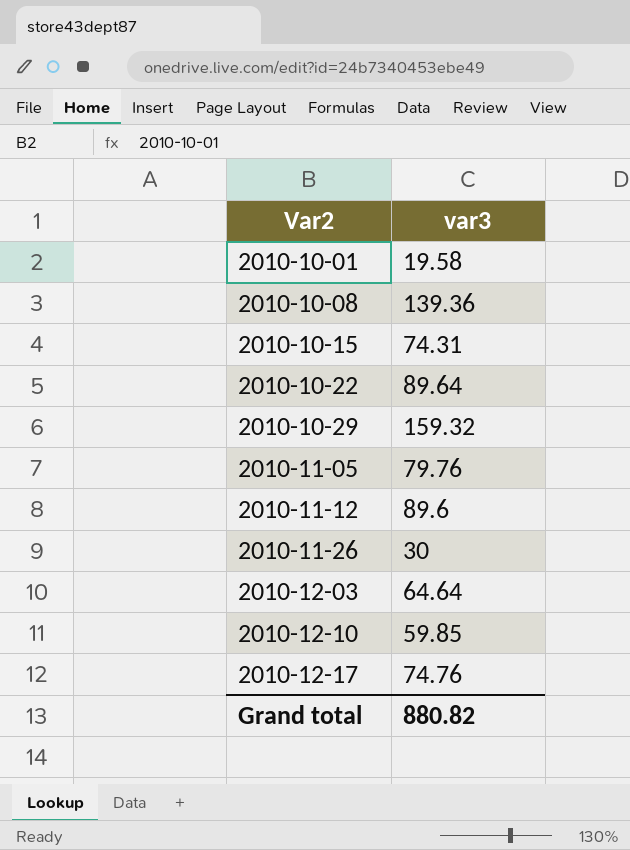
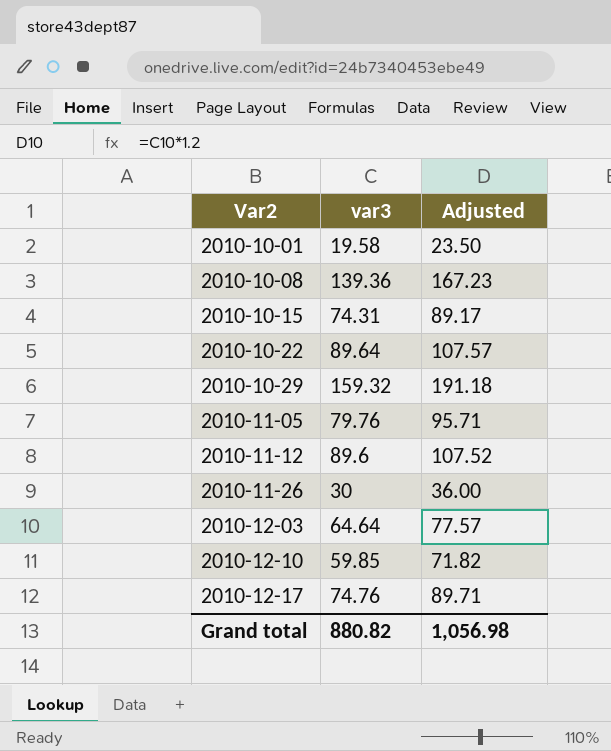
column Adjusted | formula: none -> [var3] * 1.2

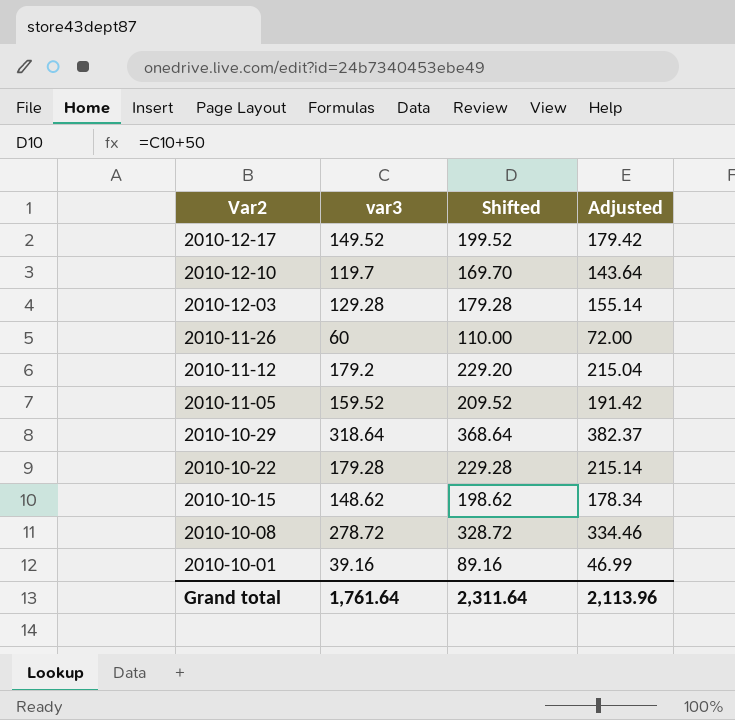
row order: Var2 ascending -> Var2 descending
column Shifted | formula: none -> [var3] + 50
2010-12-17 | var3: 74.76 -> 149.52
2010-12-17 | Adjusted: 89.71 -> 179.42
2010-12-10 | var3: 59.85 -> 119.7
2010-12-10 | Adjusted: 71.82 -> 143.64
2010-12-03 | var3: 64.64 -> 129.28
2010-12-03 | Adjusted: 77.57 -> 155.14
2010-11-26 | var3: 30 -> 60
2010-11-26 | Adjusted: 36.00 -> 72.00
2010-11-12 | var3: 89.6 -> 179.2
2010-11-12 | Adjusted: 107.52 -> 215.04
2010-11-05 | var3: 79.76 -> 159.52
2010-11-05 | Adjusted: 95.71 -> 191.42
2010-10-29 | var3: 159.32 -> 318.64
2010-10-29 | Adjusted: 191.18 -> 382.37
2010-10-22 | var3: 89.64 -> 179.28
2010-10-22 | Adjusted: 107.57 -> 215.14
2010-10-15 | var3: 74.31 -> 148.62
2010-10-15 | Adjusted: 89.17 -> 178.34
2010-10-08 | var3: 139.36 -> 278.72
2010-10-08 | Adjusted: 167.23 -> 334.46
2010-10-01 | var3: 19.58 -> 39.16
2010-10-01 | Adjusted: 23.50 -> 46.99
Grand total | var3: 880.82 -> 1,761.64
Grand total | Adjusted: 1,056.98 -> 2,113.96

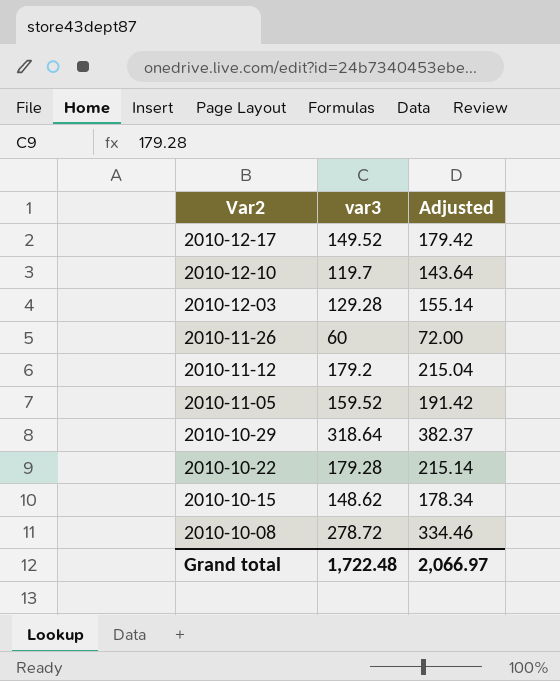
column Shifted | formula: [var3] + 50 -> none
row 2010-10-01: 39.16 | 89.16 | 46.99 -> none
Grand total | var3: 1,761.64 -> 1,722.48
Grand total | Adjusted: 2,113.96 -> 2,066.97

